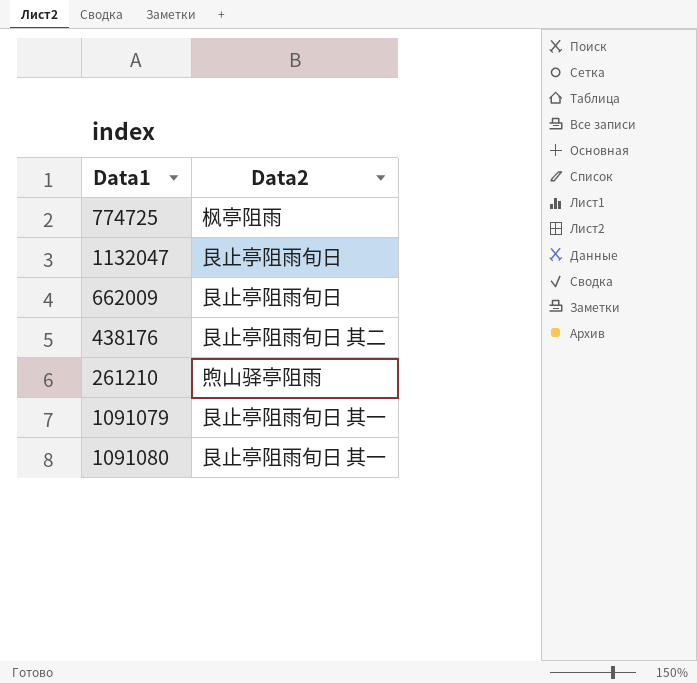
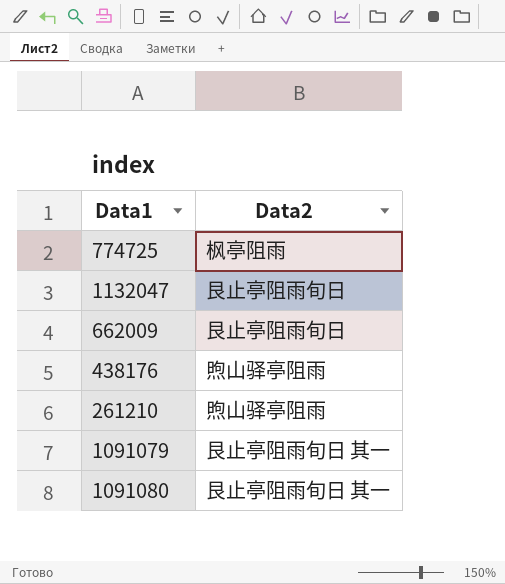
438176 | Data2: 艮止亭阻雨旬日 其二 -> 煦山驿亭阻雨

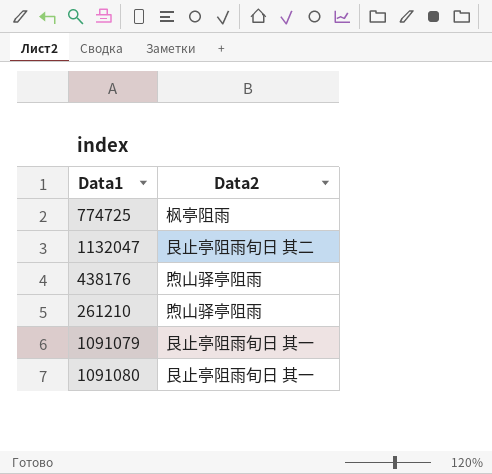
row 662009: 艮止亭阻雨旬日 -> none
1132047 | Data2: 艮止亭阻雨旬日 -> 艮止亭阻雨旬日 其二

